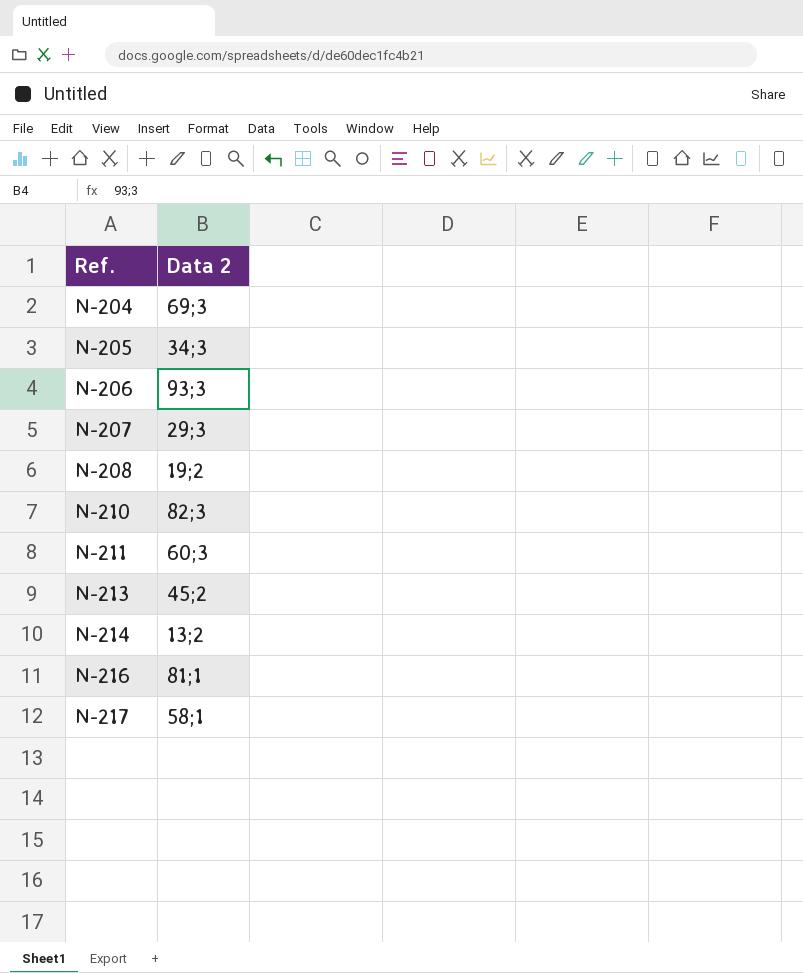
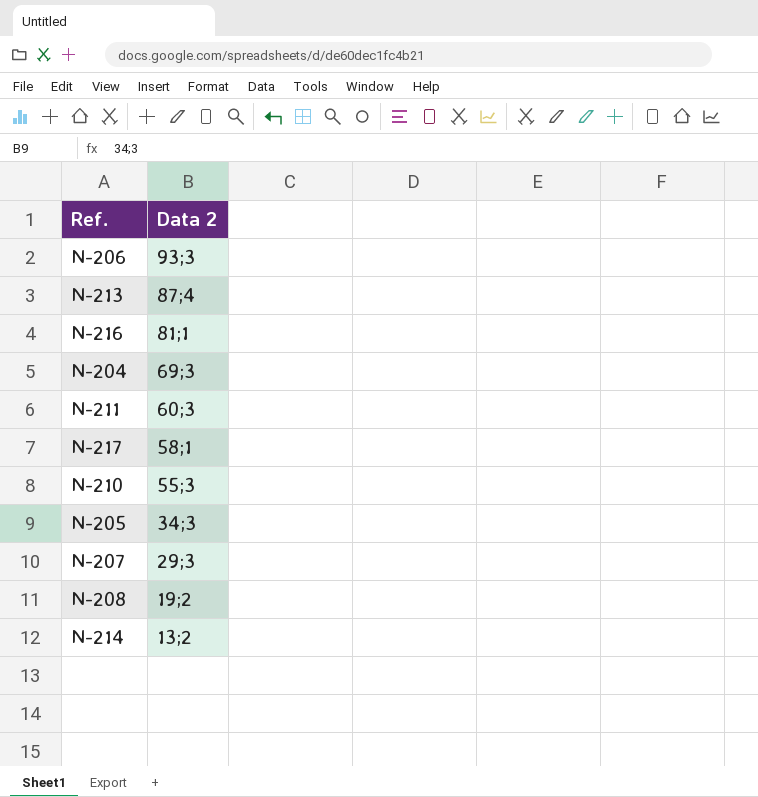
row order: Ref. ascending -> Data 2 descending
N-213 | Data 2: 45;2 -> 87;4
N-210 | Data 2: 82;3 -> 55;3

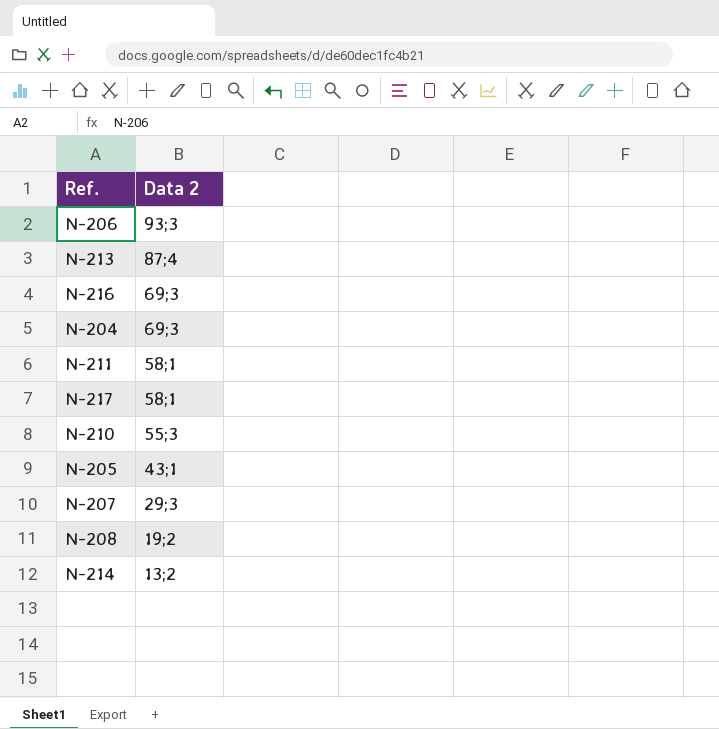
N-216 | Data 2: 81;1 -> 69;3
N-211 | Data 2: 60;3 -> 58;1
N-205 | Data 2: 34;3 -> 43;1

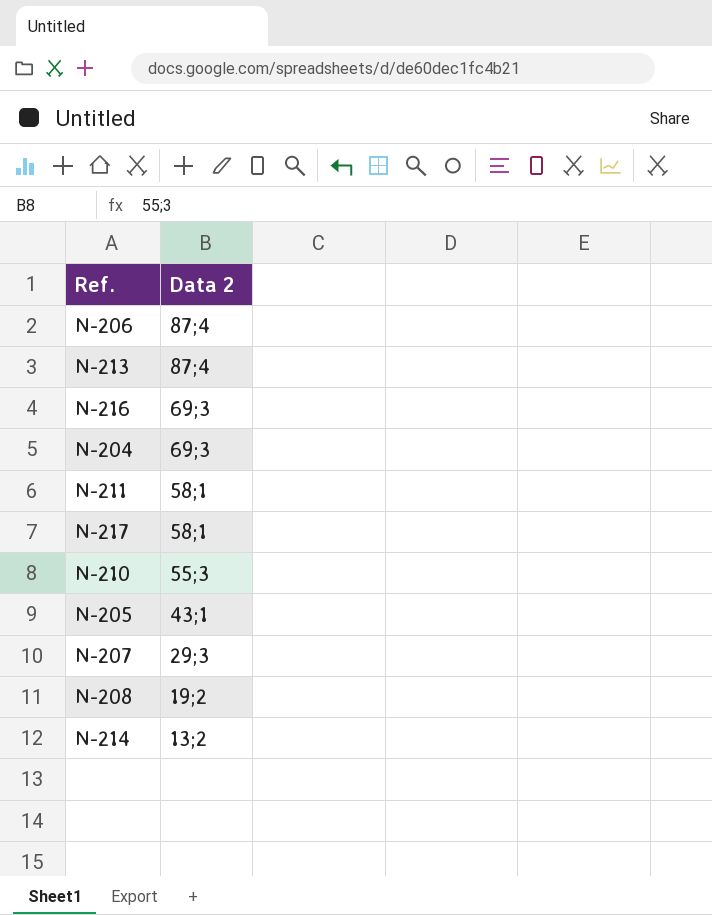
N-206 | Data 2: 93;3 -> 87;4

